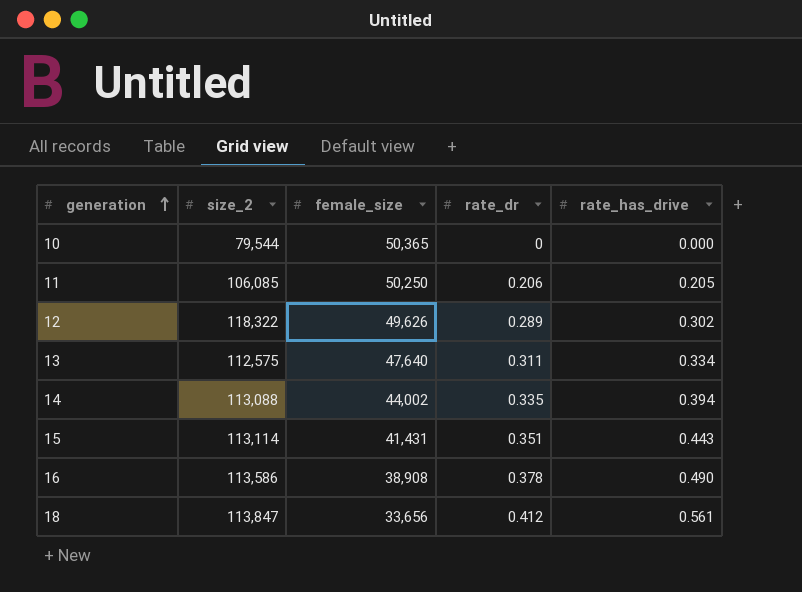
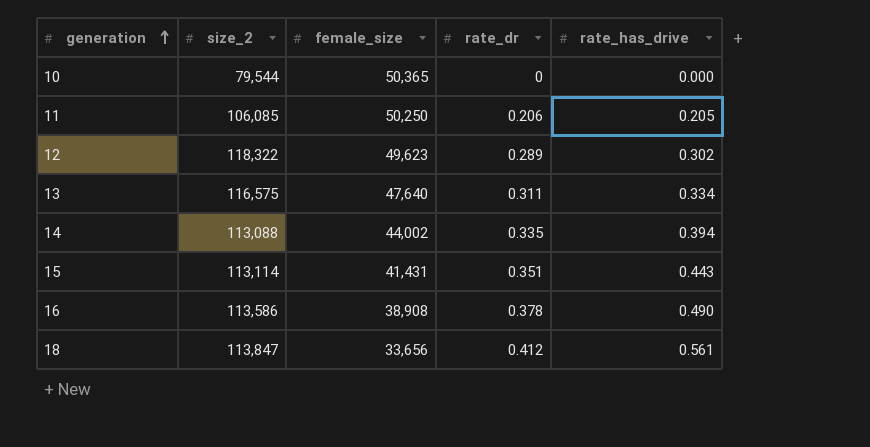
12 | female_size: 49,626 -> 49,623
13 | size_2: 112,575 -> 116,575

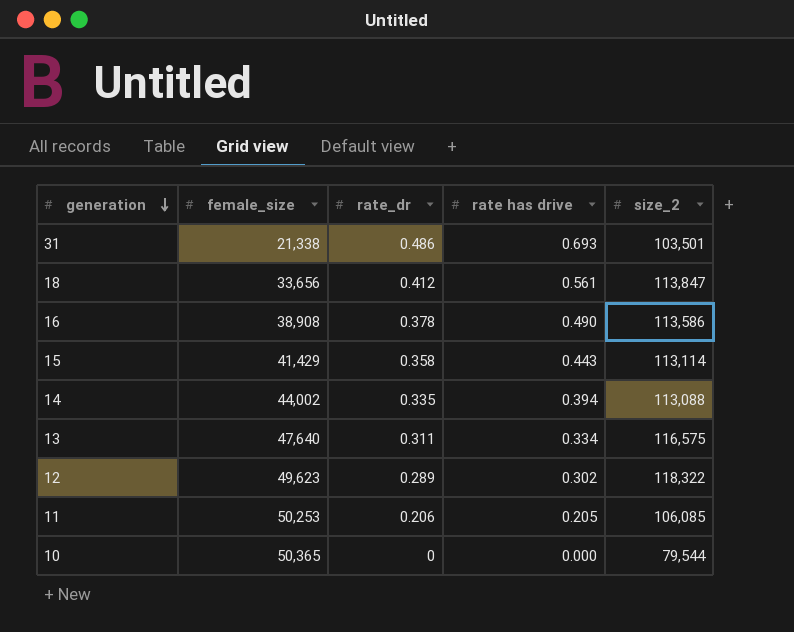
row order: generation ascending -> generation descending
column name: rate_has_drive -> rate has drive
column size_2 | position: 2 -> 5
row 31: none -> 21,338 | 0.486 | 0.693 | 103,501
15 | female_size: 41,431 -> 41,429
15 | rate_dr: 0.351 -> 0.358
11 | female_size: 50,250 -> 50,253

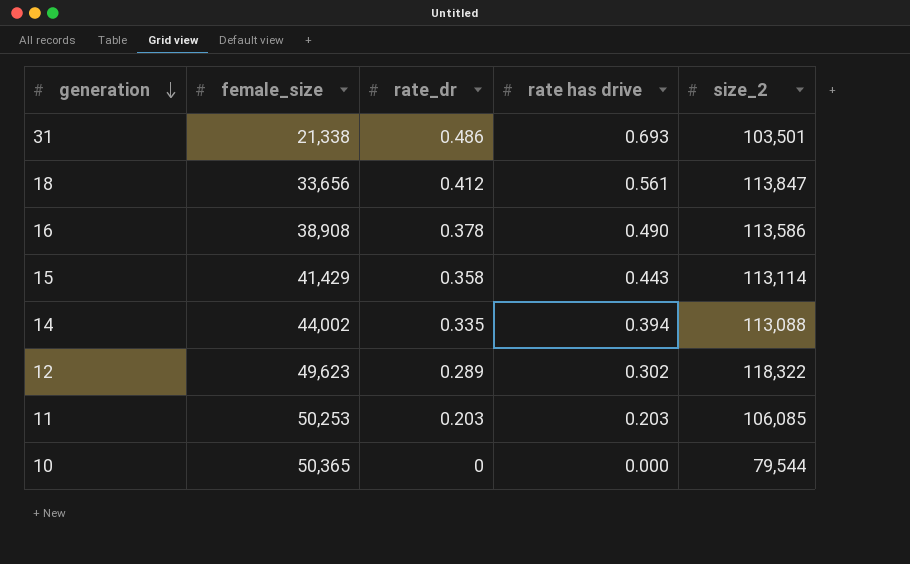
row 13: 47,640 | 0.311 | 0.334 | 116,575 -> none
11 | rate_dr: 0.206 -> 0.203
11 | rate has drive: 0.205 -> 0.203

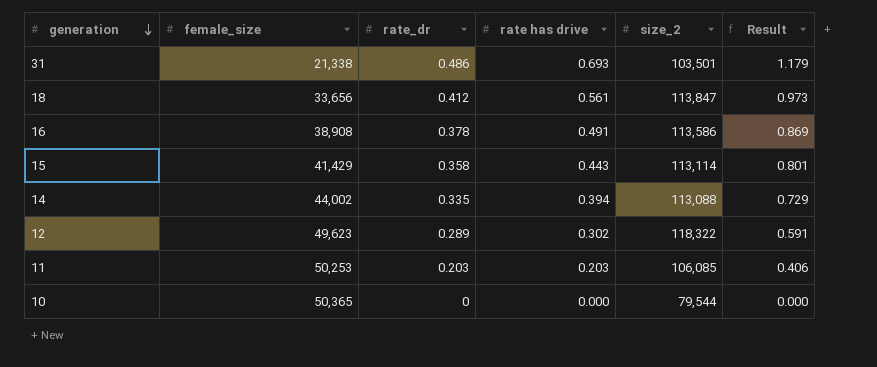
column Result | formula: none -> [rate_dr] + [rate has drive]
16 | rate has drive: 0.490 -> 0.491

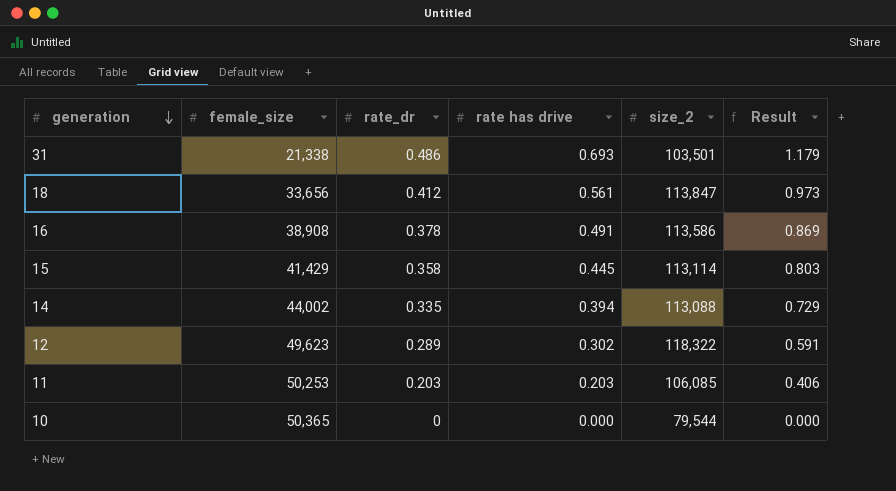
15 | rate has drive: 0.443 -> 0.445
15 | Result: 0.801 -> 0.803

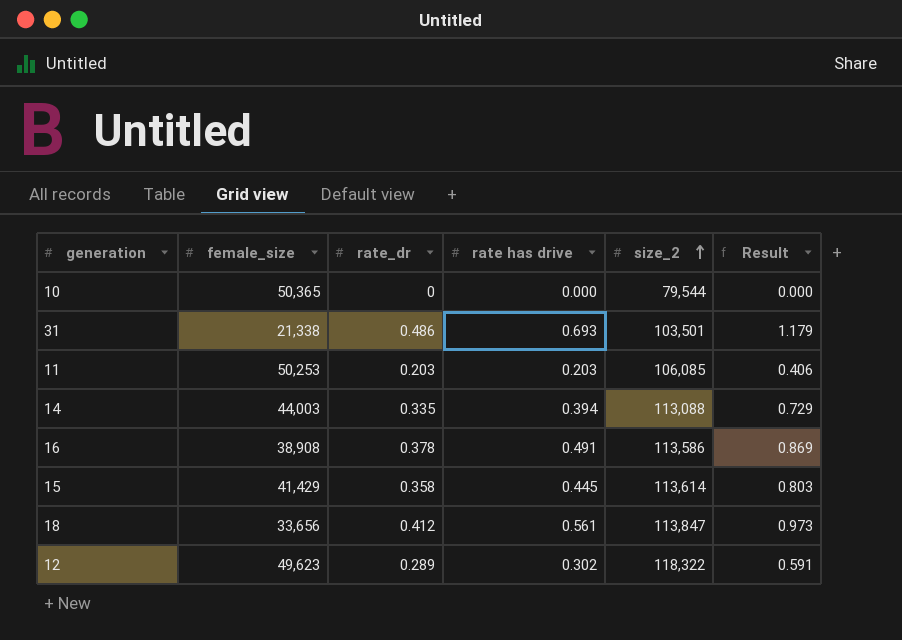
row order: generation descending -> size_2 ascending
14 | female_size: 44,002 -> 44,003
15 | size_2: 113,114 -> 113,614

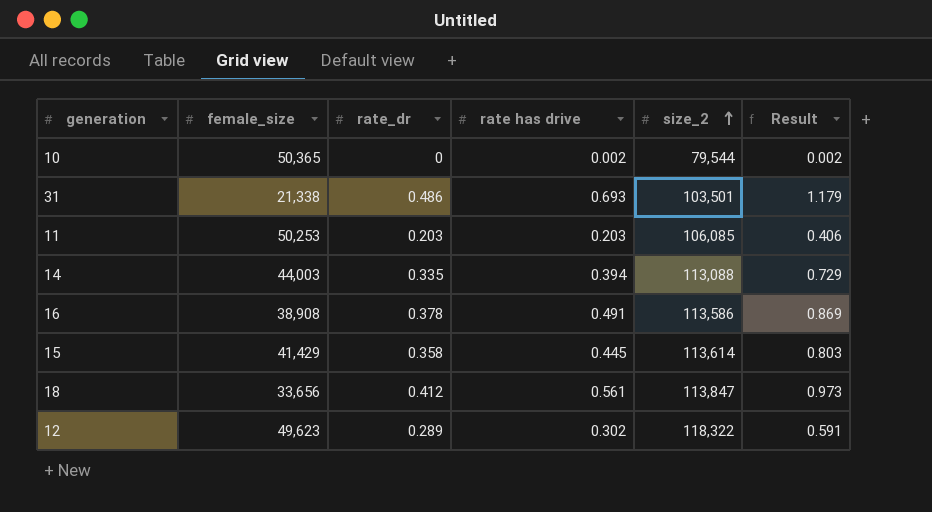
10 | rate has drive: 0.000 -> 0.002
10 | Result: 0.000 -> 0.002

